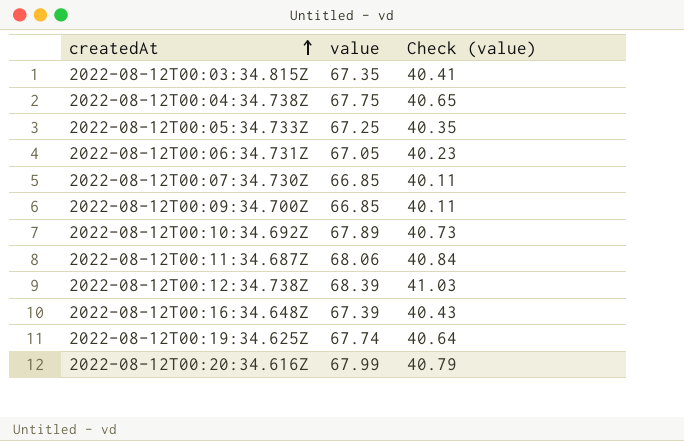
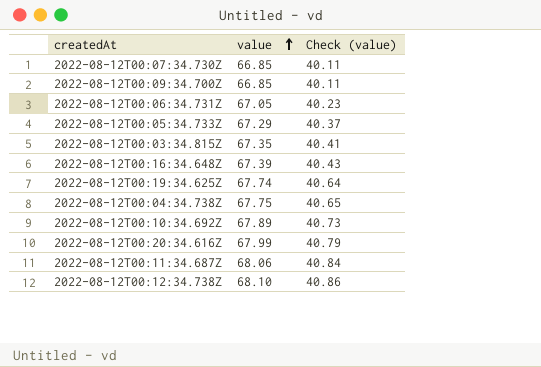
row order: createdAt ascending -> value ascending
2022-08-12T00:05:34.733Z | value: 67.25 -> 67.29
2022-08-12T00:05:34.733Z | Check (value): 40.35 -> 40.37
2022-08-12T00:12:34.738Z | value: 68.39 -> 68.10
2022-08-12T00:12:34.738Z | Check (value): 41.03 -> 40.86

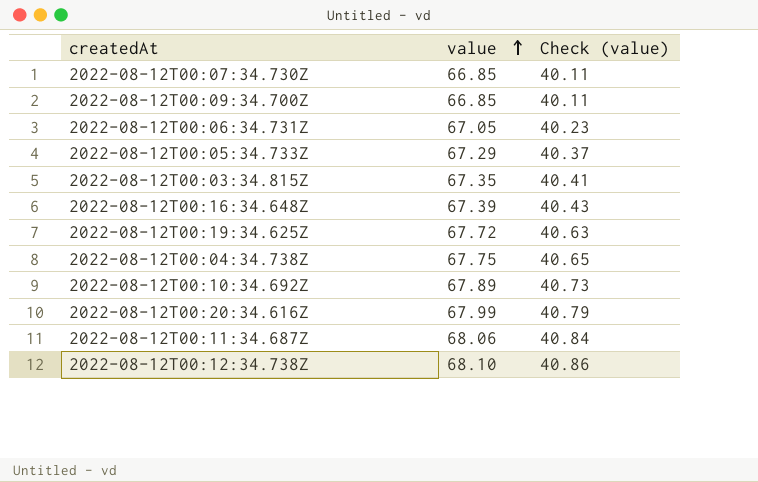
2022-08-12T00:19:34.625Z | value: 67.74 -> 67.72
2022-08-12T00:19:34.625Z | Check (value): 40.64 -> 40.63

